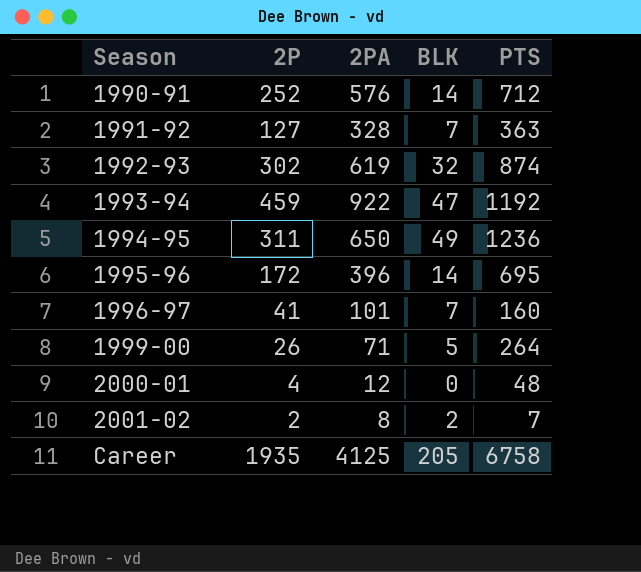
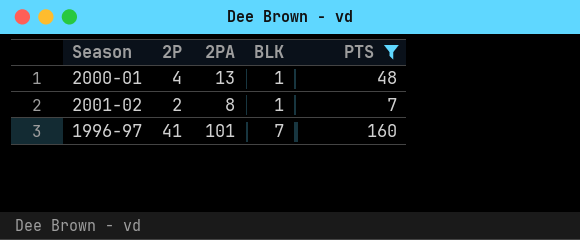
filter: none -> PTS <= 160
row order: Season ascending -> BLK ascending
2000-01 | 2PA: 12 -> 13
2000-01 | BLK: 0 -> 1
2001-02 | BLK: 2 -> 1

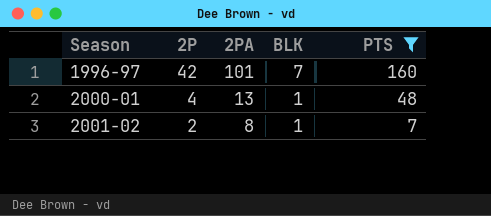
row order: BLK ascending -> Season ascending
1996-97 | 2P: 41 -> 42

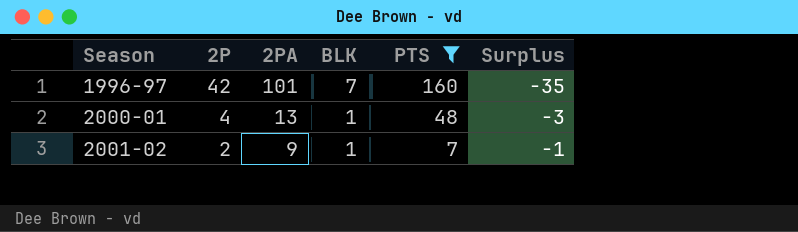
column Surplus | formula: none -> [BLK] - [2P]
2001-02 | 2PA: 8 -> 9

